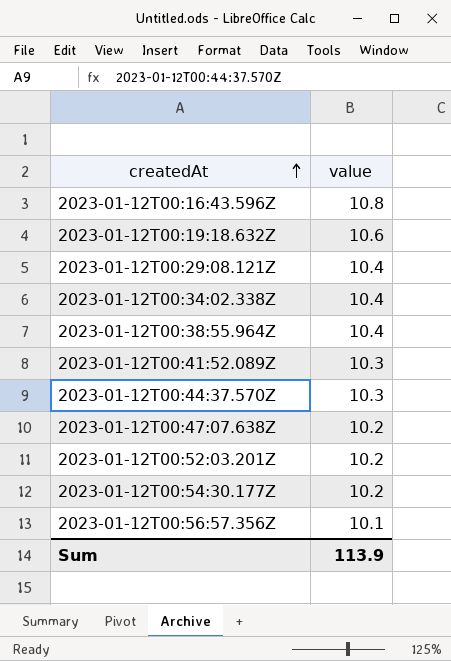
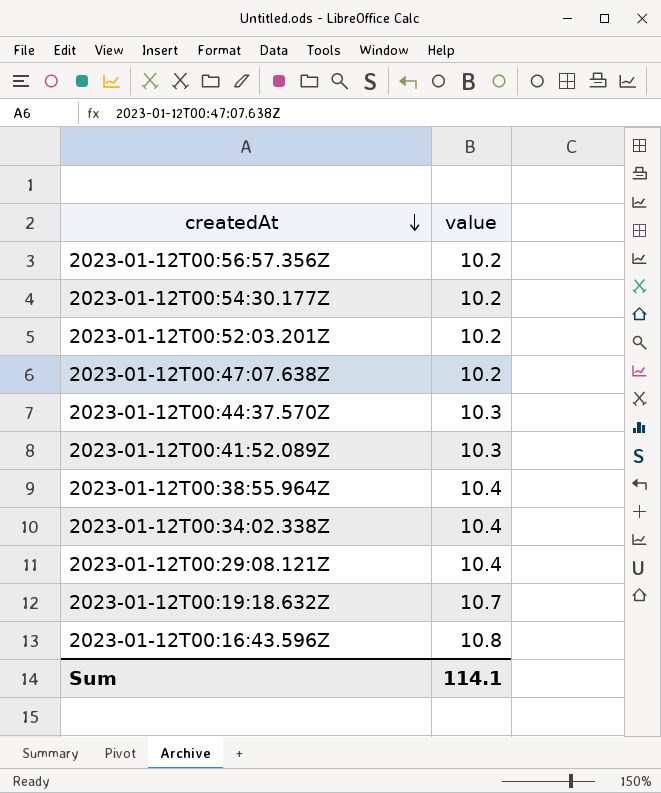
row order: createdAt ascending -> createdAt descending
2023-01-12T00:56:57.356Z | value: 10.1 -> 10.2
2023-01-12T00:19:18.632Z | value: 10.6 -> 10.7
Sum | value: 113.9 -> 114.1

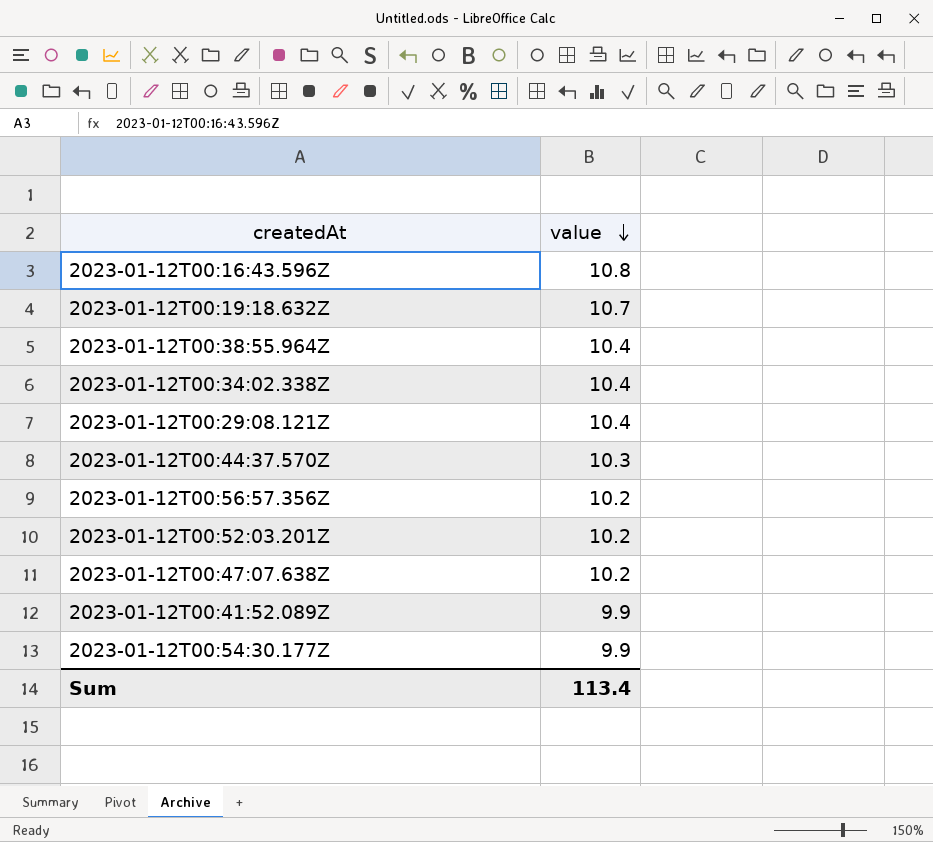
row order: createdAt descending -> value descending
2023-01-12T00:41:52.089Z | value: 10.3 -> 9.9
2023-01-12T00:54:30.177Z | value: 10.2 -> 9.9
Sum | value: 114.1 -> 113.4

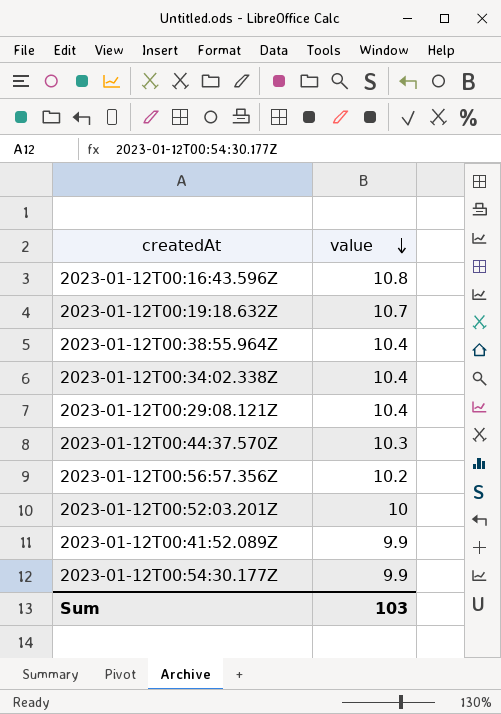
row 2023-01-12T00:47:07.638Z: 10.2 -> none
2023-01-12T00:52:03.201Z | value: 10.2 -> 10
Sum | value: 113.4 -> 103

